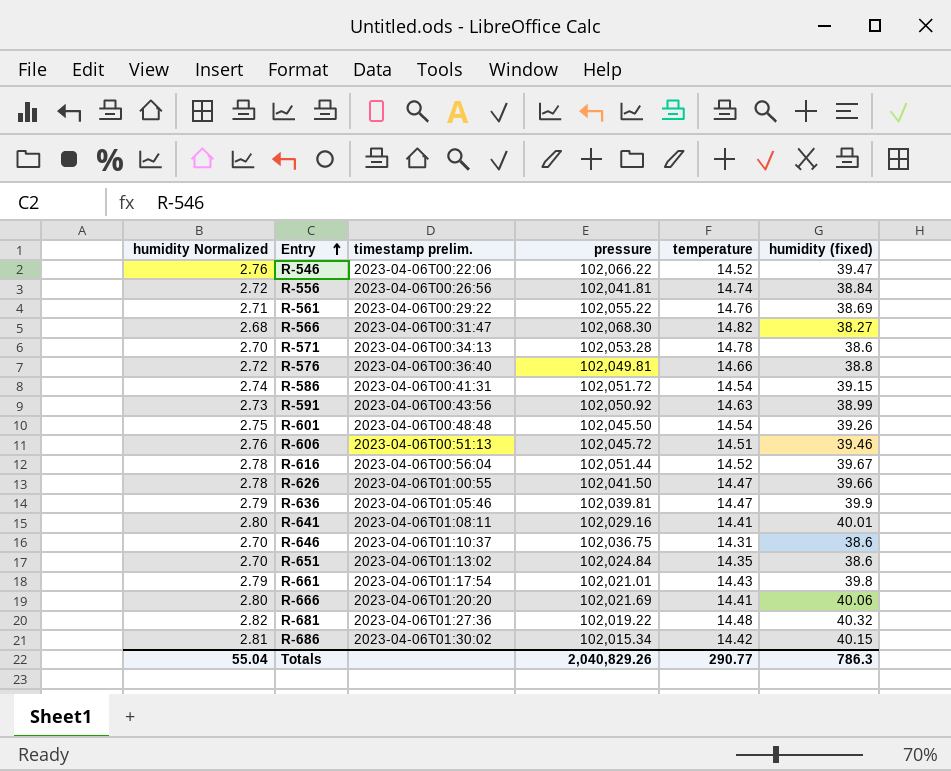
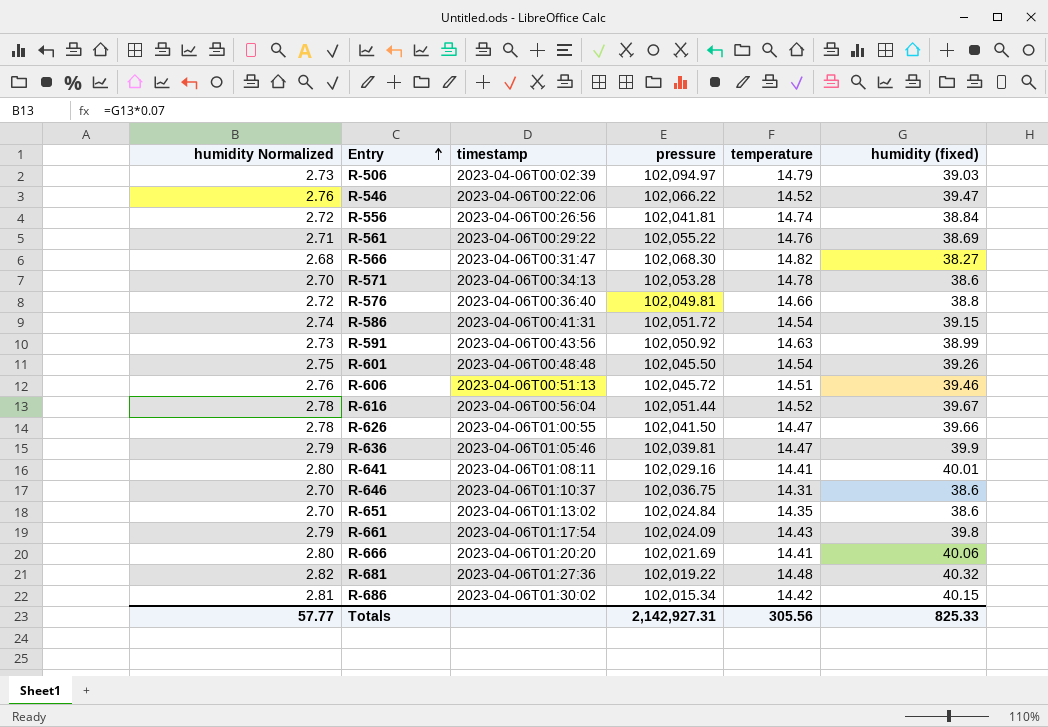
column name: timestamp prelim. -> timestamp
row R-506: none -> 2.73 | 2023-04-06T00:02:39 | 102,094.97 | 14.79 | 39.03
R-661 | pressure: 102,021.01 -> 102,024.09
Totals | humidity Normalized: 55.04 -> 57.77
Totals | pressure: 2,040,829.26 -> 2,142,927.31
Totals | temperature: 290.77 -> 305.56
Totals | humidity (fixed): 786.3 -> 825.33

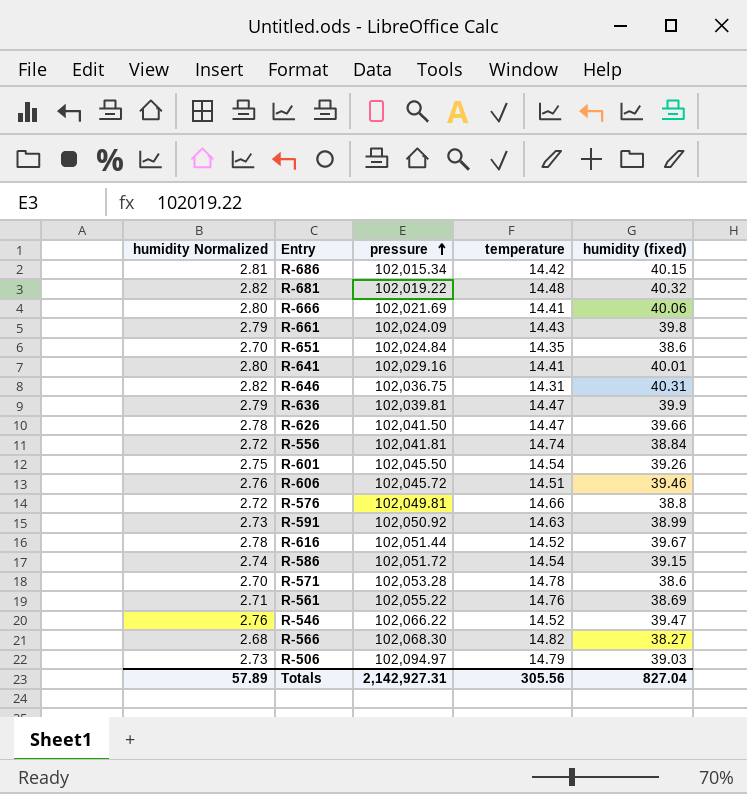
row order: Entry ascending -> pressure ascending
column timestamp | position: 3 -> none
R-646 | humidity Normalized: 2.70 -> 2.82
R-646 | humidity (fixed): 38.6 -> 40.31
Totals | humidity Normalized: 57.77 -> 57.89
Totals | humidity (fixed): 825.33 -> 827.04

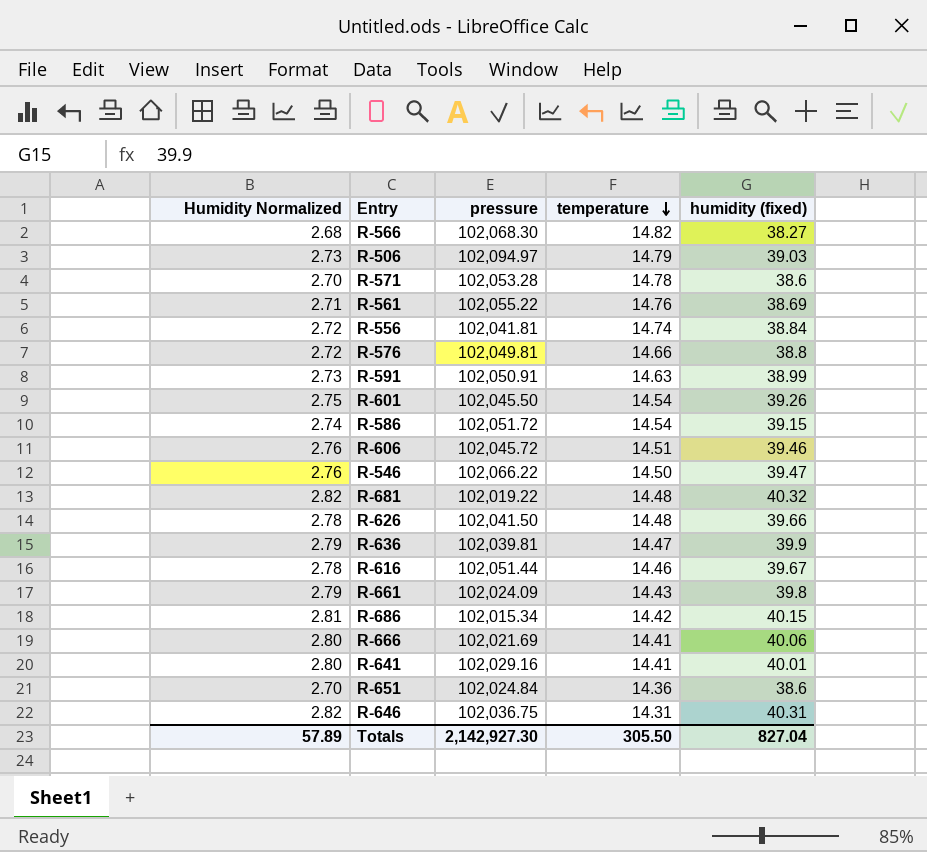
row order: pressure ascending -> temperature descending
column name: humidity Normalized -> Humidity Normalized
R-591 | pressure: 102,050.92 -> 102,050.91
R-546 | temperature: 14.52 -> 14.50
R-626 | temperature: 14.47 -> 14.48
R-616 | temperature: 14.52 -> 14.46
R-651 | temperature: 14.35 -> 14.36
Totals | pressure: 2,142,927.31 -> 2,142,927.30
Totals | temperature: 305.56 -> 305.50

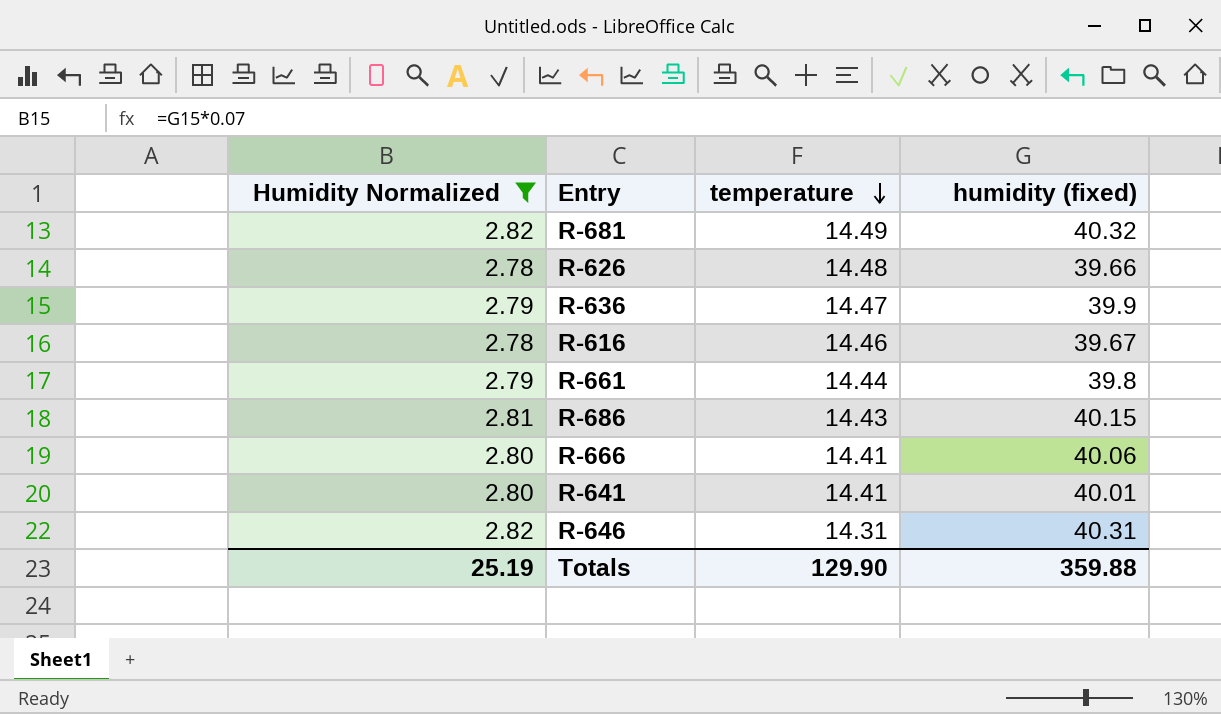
filter: none -> Humidity Normalized >= 2.78
column pressure | position: 3 -> none
R-681 | temperature: 14.48 -> 14.49
R-661 | temperature: 14.43 -> 14.44
R-686 | temperature: 14.42 -> 14.43
Totals | Humidity Normalized: 57.89 -> 25.19
Totals | temperature: 305.50 -> 129.90
Totals | humidity (fixed): 827.04 -> 359.88

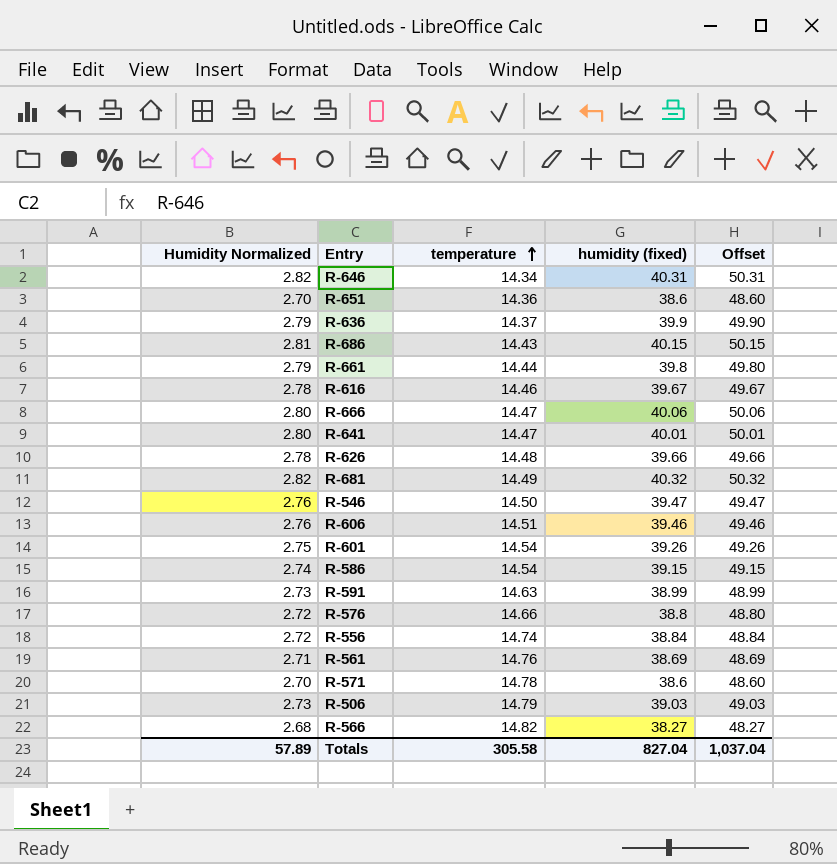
filter: Humidity Normalized >= 2.78 -> none
row order: temperature descending -> temperature ascending
column Offset | formula: none -> [humidity (fixed)] + 10
R-646 | temperature: 14.31 -> 14.34
R-636 | temperature: 14.47 -> 14.37
R-666 | temperature: 14.41 -> 14.47
R-641 | temperature: 14.41 -> 14.47
Totals | Humidity Normalized: 25.19 -> 57.89
Totals | temperature: 129.90 -> 305.58
Totals | humidity (fixed): 359.88 -> 827.04

